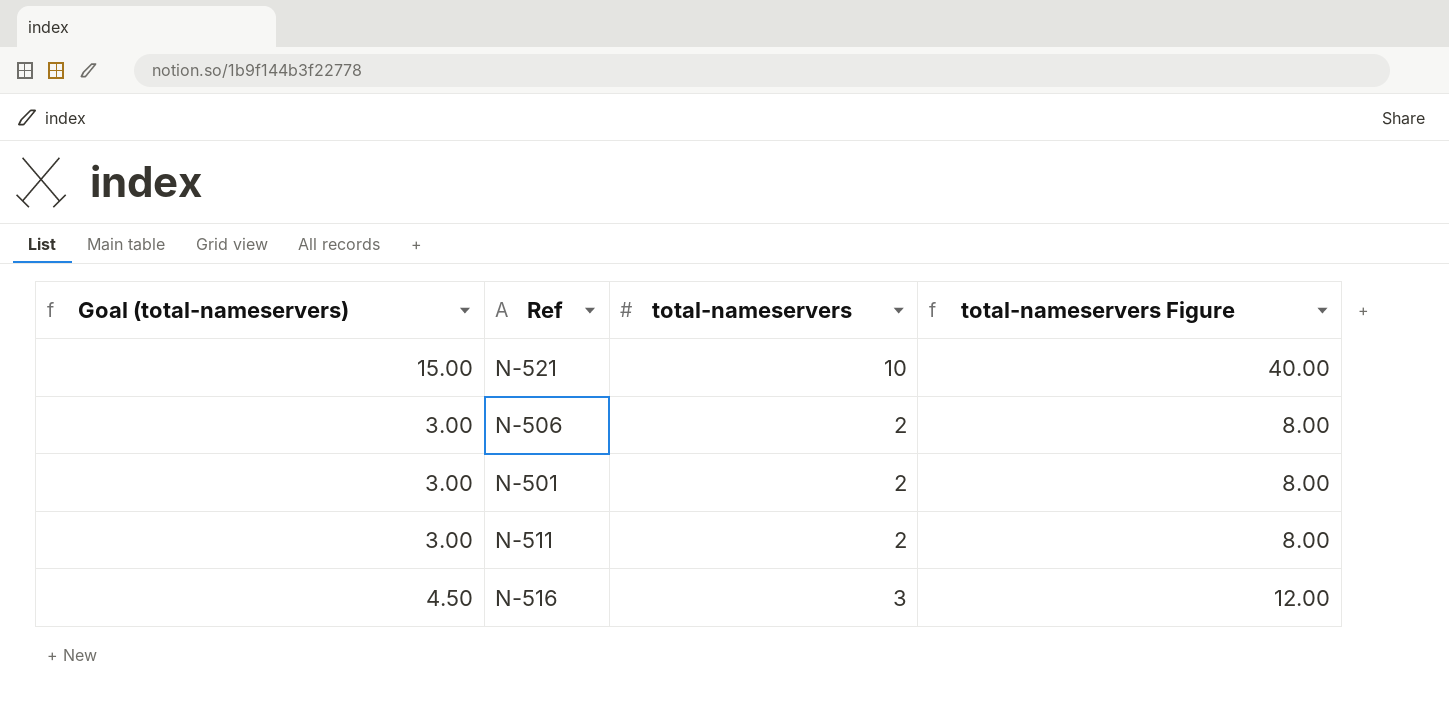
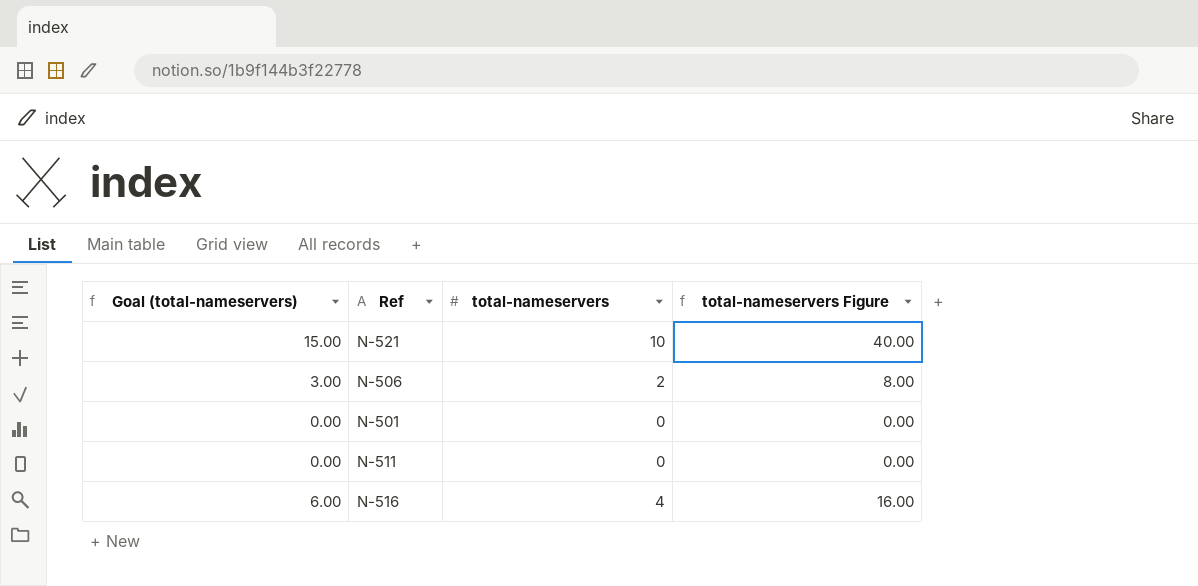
N-501 | Goal (total-nameservers): 3.00 -> 0.00
N-501 | total-nameservers: 2 -> 0
N-501 | total-nameservers Figure: 8.00 -> 0.00
N-511 | Goal (total-nameservers): 3.00 -> 0.00
N-511 | total-nameservers: 2 -> 0
N-511 | total-nameservers Figure: 8.00 -> 0.00
N-516 | Goal (total-nameservers): 4.50 -> 6.00
N-516 | total-nameservers: 3 -> 4
N-516 | total-nameservers Figure: 12.00 -> 16.00

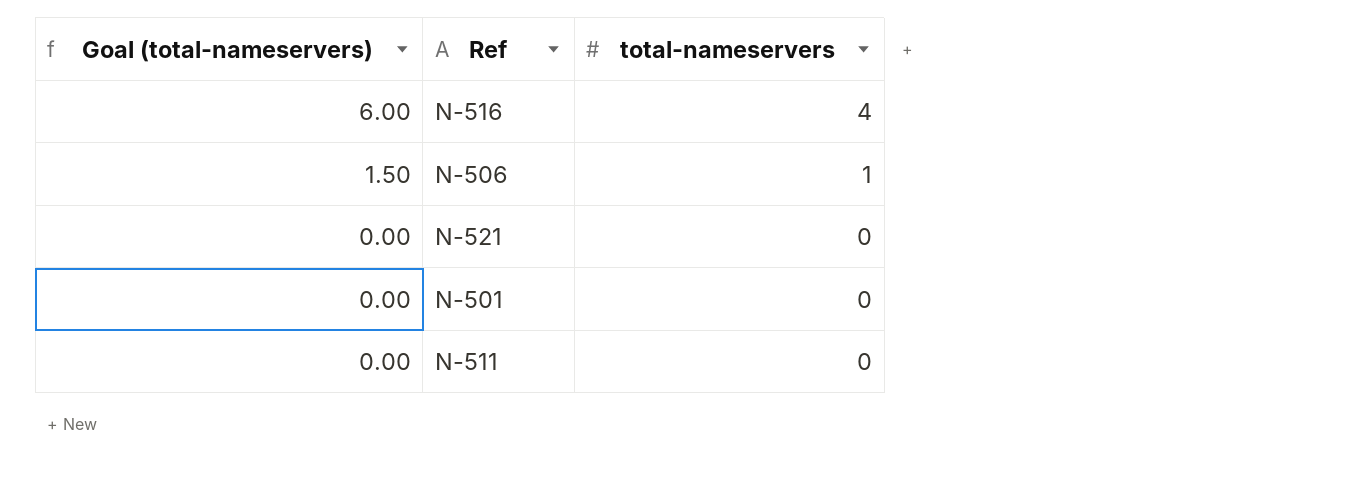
row order: none -> Goal (total-nameservers) descending
column total-nameservers Figure | formula: [total-nameservers] * 4 -> none
N-506 | Goal (total-nameservers): 3.00 -> 1.50
N-506 | total-nameservers: 2 -> 1
N-521 | Goal (total-nameservers): 15.00 -> 0.00
N-521 | total-nameservers: 10 -> 0

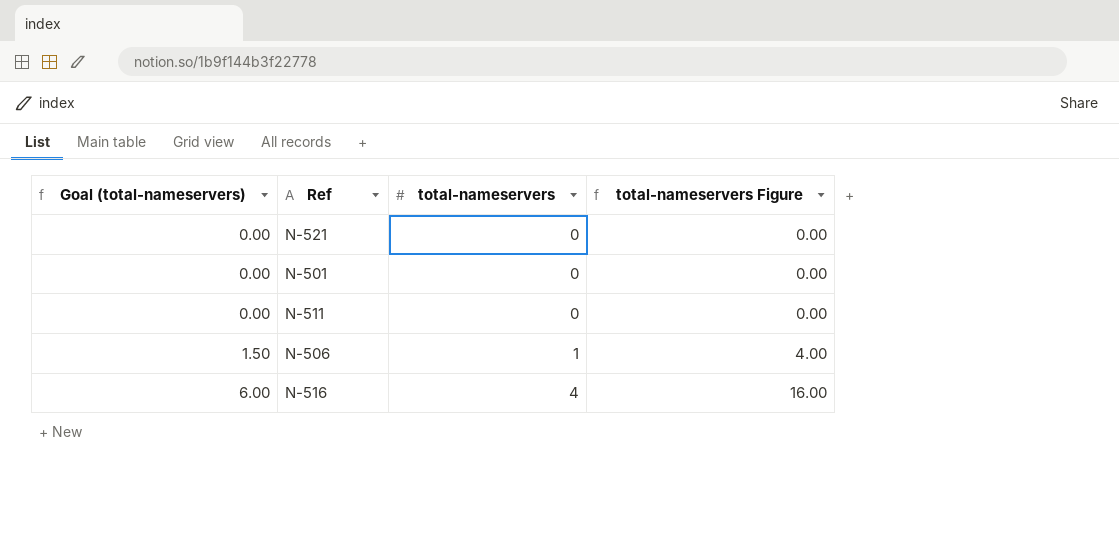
row order: Goal (total-nameservers) descending -> Goal (total-nameservers) ascending
column total-nameservers Figure | formula: none -> [total-nameservers] * 4

